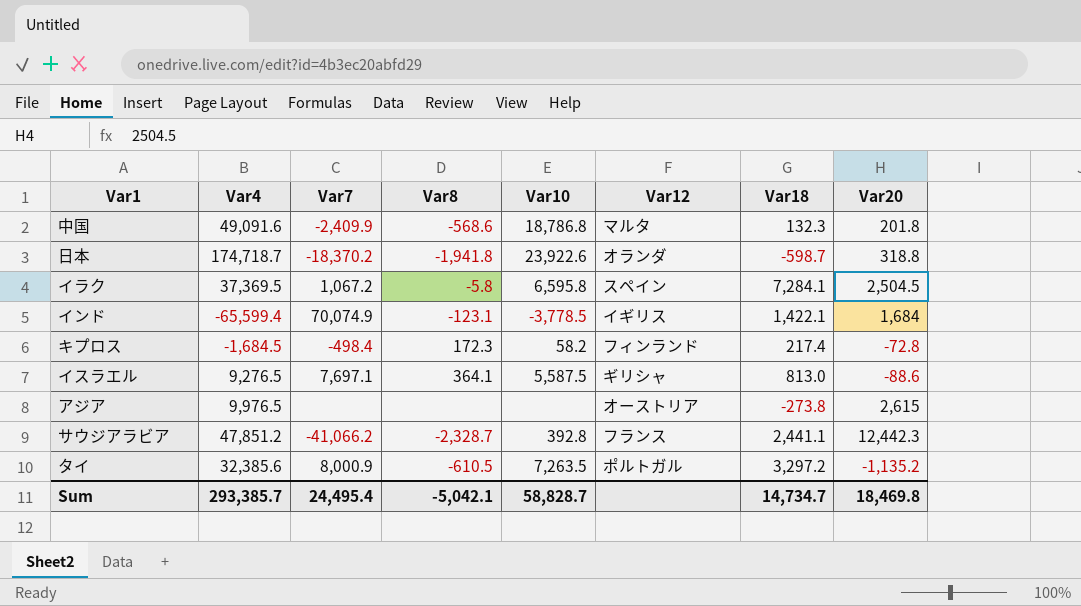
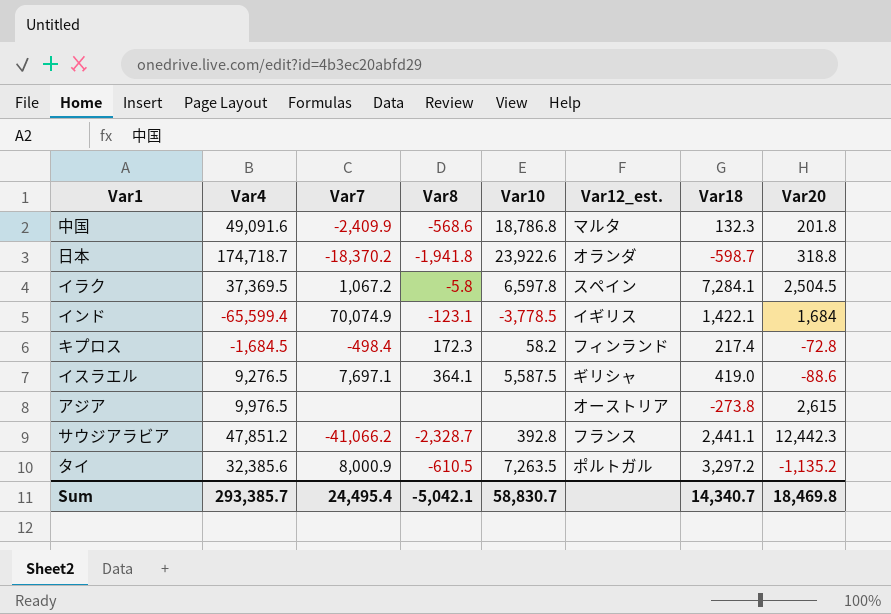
column name: Var12 -> Var12_est.
イラク | Var10: 6,595.8 -> 6,597.8
イスラエル | Var18: 813.0 -> 419.0
Sum | Var10: 58,828.7 -> 58,830.7
Sum | Var18: 14,734.7 -> 14,340.7

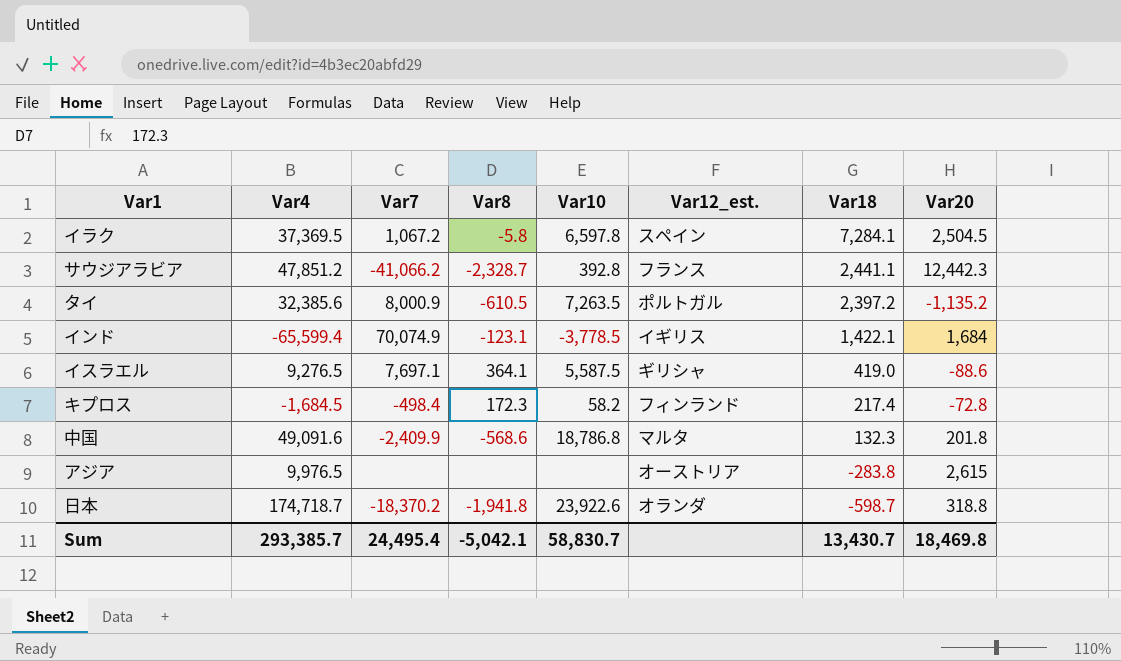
row order: none -> Var18 descending
タイ | Var18: 3,297.2 -> 2,397.2
アジア | Var18: -273.8 -> -283.8
Sum | Var18: 14,340.7 -> 13,430.7

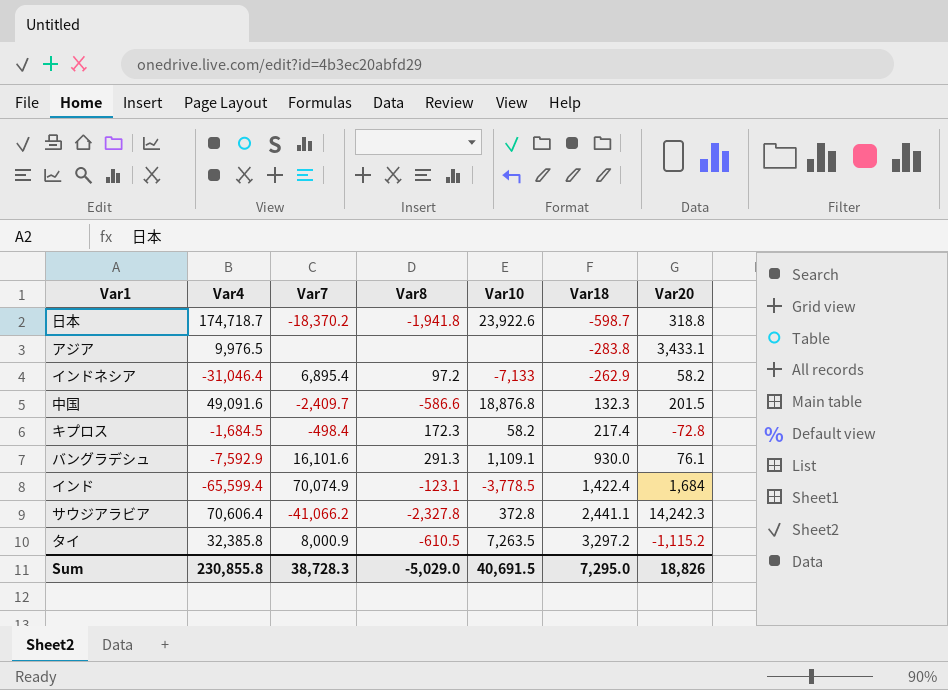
row order: Var18 descending -> Var18 ascending
column Var12_est. | position: 6 -> none
row イラク: 37,369.5 | 1,067.2 | -5.8 | 6,597.8 | スペイン | 7,284.1 | 2,504.5 -> none
row イスラエル: 9,276.5 | 7,697.1 | 364.1 | 5,587.5 | ギリシャ | 419.0 | -88.6 -> none
アジア | Var20: 2,615 -> 3,433.1
row インドネシア: none -> -31,046.4 | 6,895.4 | 97.2 | -7,133 | -262.9 | 58.2
中国 | Var7: -2,409.9 -> -2,409.7
中国 | Var8: -568.6 -> -586.6
中国 | Var10: 18,786.8 -> 18,876.8
中国 | Var20: 201.8 -> 201.5
row バングラデシュ: none -> -7,592.9 | 16,101.6 | 291.3 | 1,109.1 | 930.0 | 76.1
インド | Var18: 1,422.1 -> 1,422.4
サウジアラビア | Var4: 47,851.2 -> 70,606.4
サウジアラビア | Var8: -2,328.7 -> -2,327.8
サウジアラビア | Var10: 392.8 -> 372.8
サウジアラビア | Var20: 12,442.3 -> 14,242.3
タイ | Var4: 32,385.6 -> 32,385.8
タイ | Var18: 2,397.2 -> 3,297.2
タイ | Var20: -1,135.2 -> -1,115.2
Sum | Var4: 293,385.7 -> 230,855.8
Sum | Var7: 24,495.4 -> 38,728.3
Sum | Var8: -5,042.1 -> -5,029.0
Sum | Var10: 58,830.7 -> 40,691.5
Sum | Var18: 13,430.7 -> 7,295.0
Sum | Var20: 18,469.8 -> 18,826

